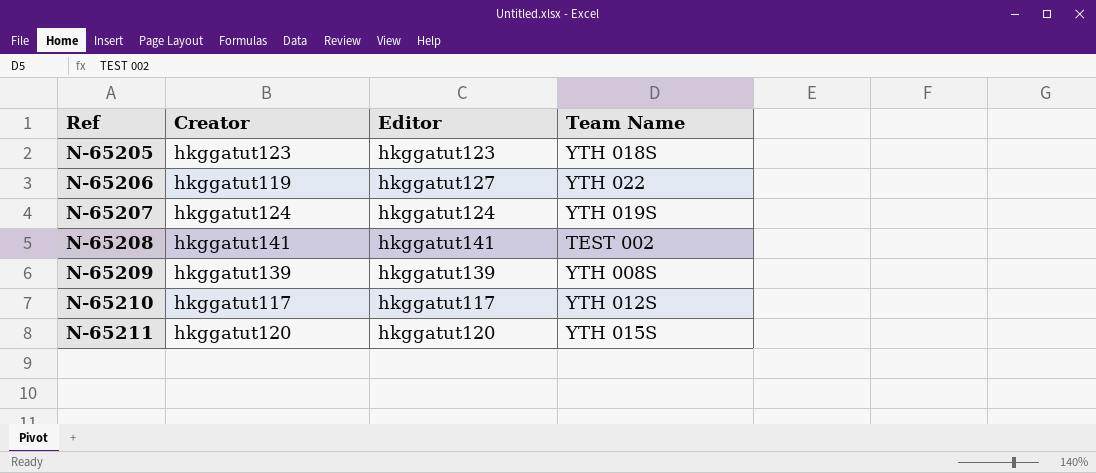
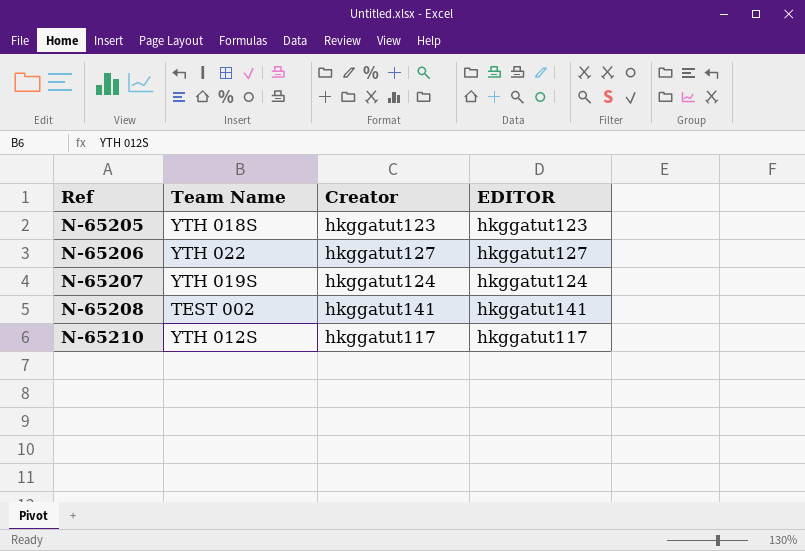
column Team Name | position: 4 -> 2
column name: Editor -> EDITOR
row N-65209: hkggatut139 | hkggatut139 | YTH 008S -> none
row N-65211: hkggatut120 | hkggatut120 | YTH 015S -> none
N-65206 | Creator: hkggatut119 -> hkggatut127

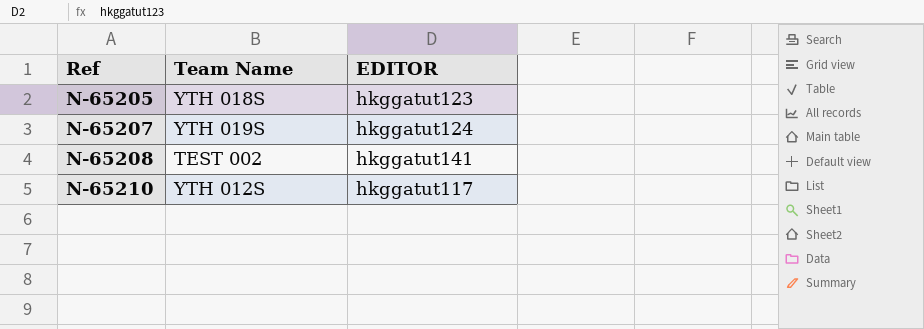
column Creator | position: 3 -> none
row N-65206: YTH 022 | hkggatut127 | hkggatut127 -> none

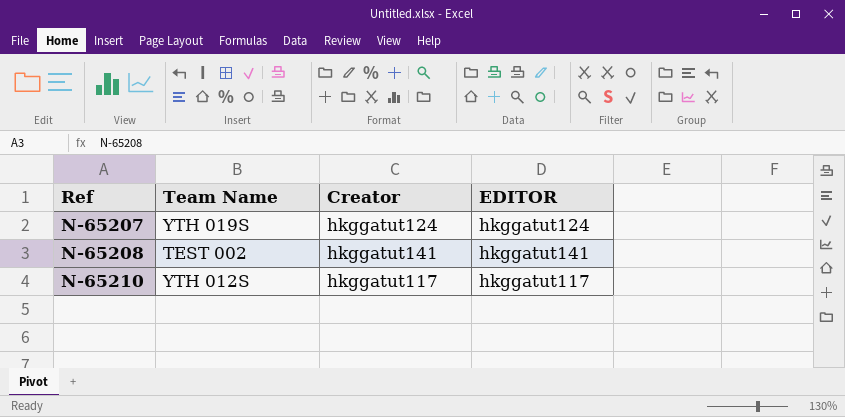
column Creator | position: none -> 3
row N-65205: YTH 018S | hkggatut123 -> none

